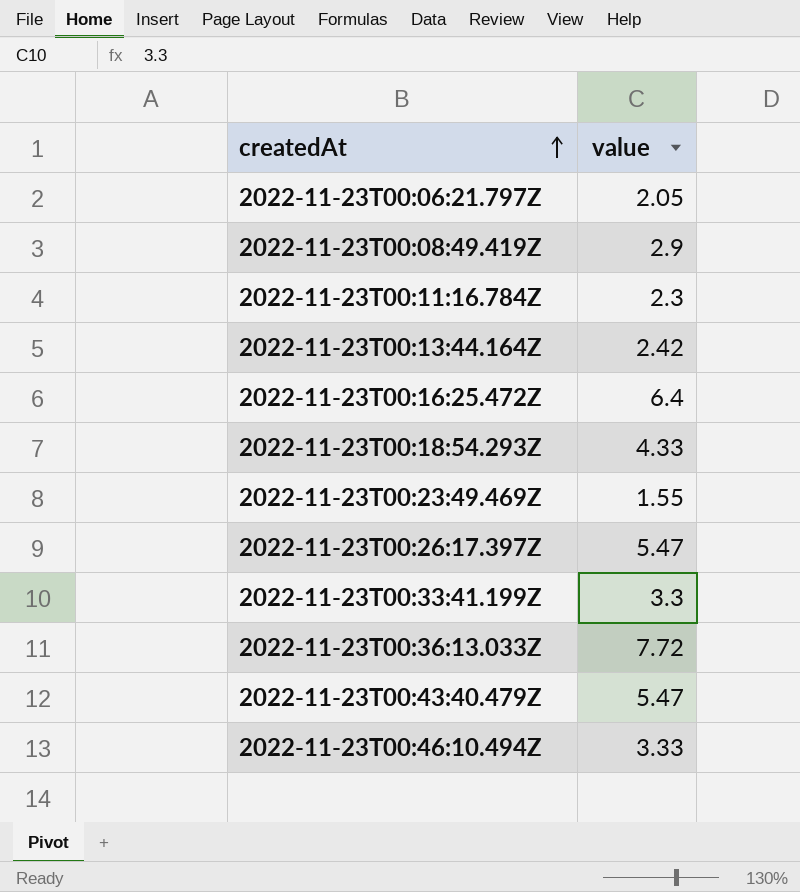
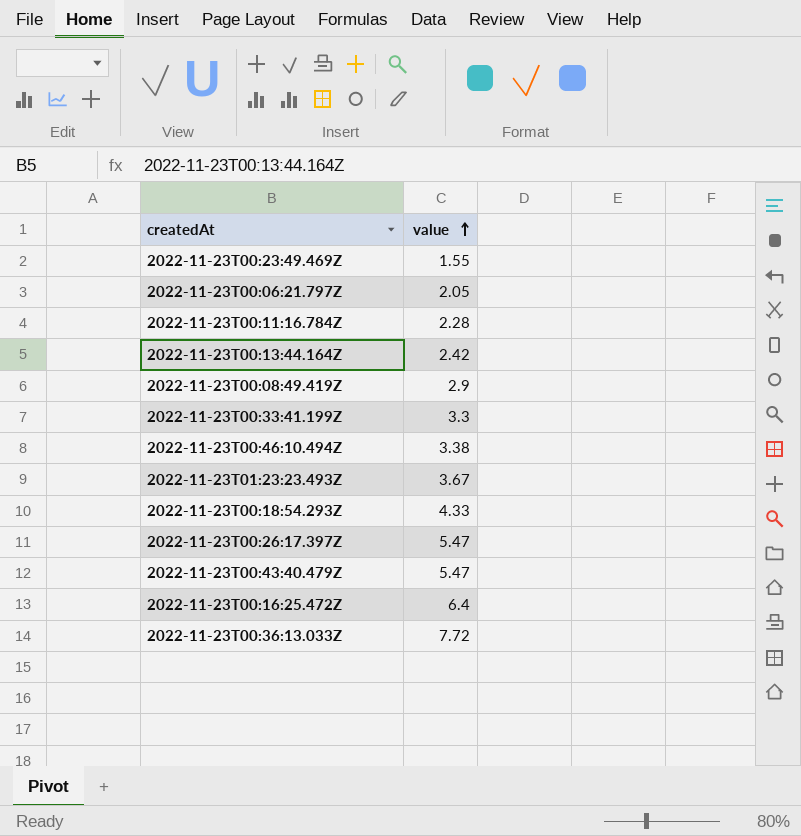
row order: createdAt ascending -> value ascending
2022-11-23T00:11:16.784Z | value: 2.3 -> 2.28
2022-11-23T00:46:10.494Z | value: 3.33 -> 3.38
row 2022-11-23T01:23:23.493Z: none -> 3.67

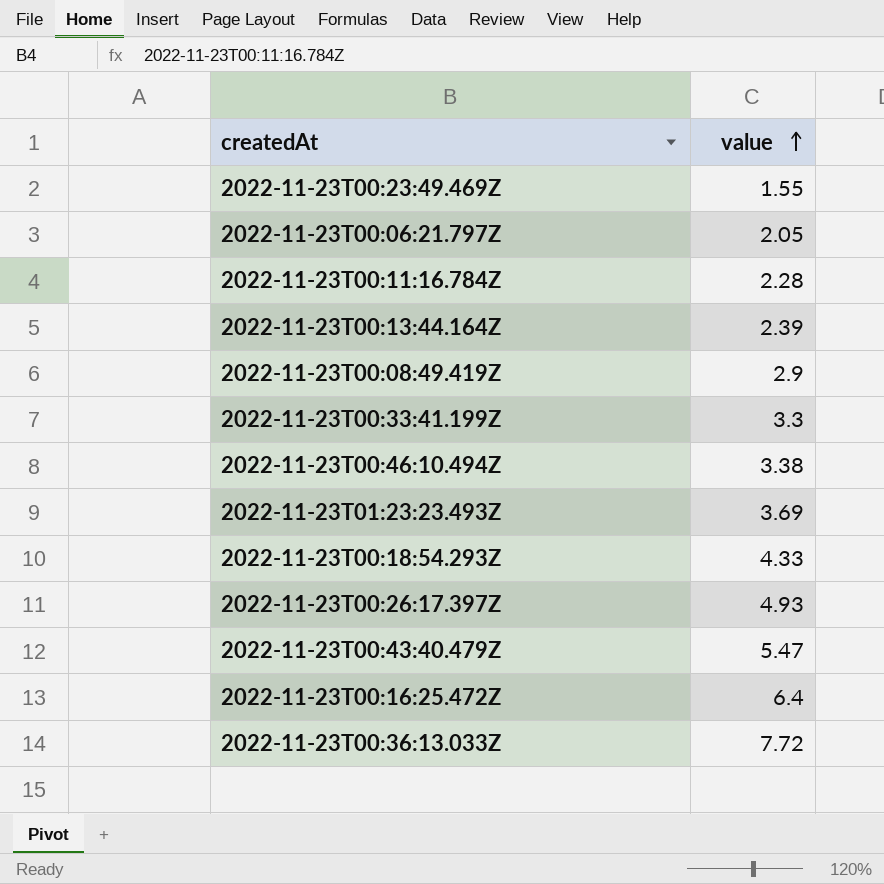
2022-11-23T00:13:44.164Z | value: 2.42 -> 2.39
2022-11-23T01:23:23.493Z | value: 3.67 -> 3.69
2022-11-23T00:26:17.397Z | value: 5.47 -> 4.93

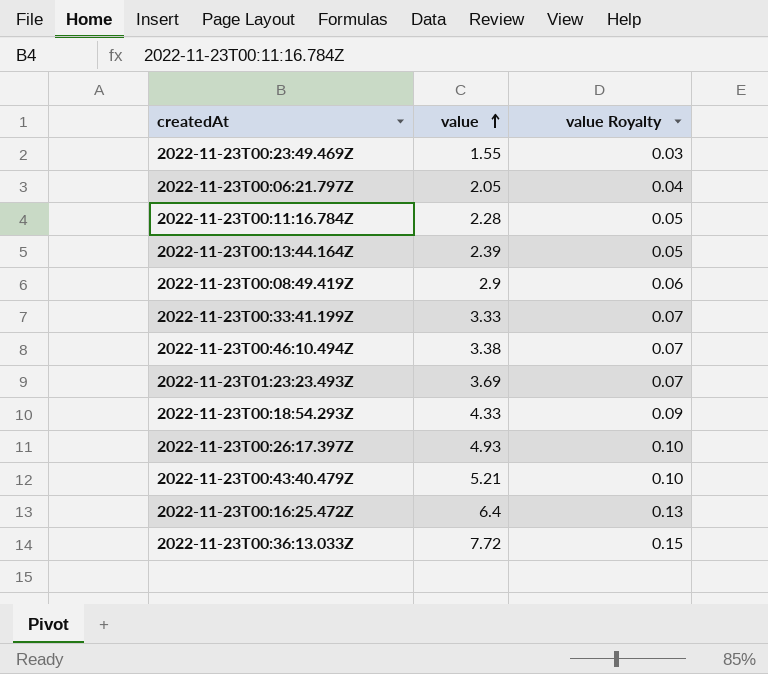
column value Royalty | formula: none -> [value] * 0.02
2022-11-23T00:33:41.199Z | value: 3.3 -> 3.33
2022-11-23T00:43:40.479Z | value: 5.47 -> 5.21

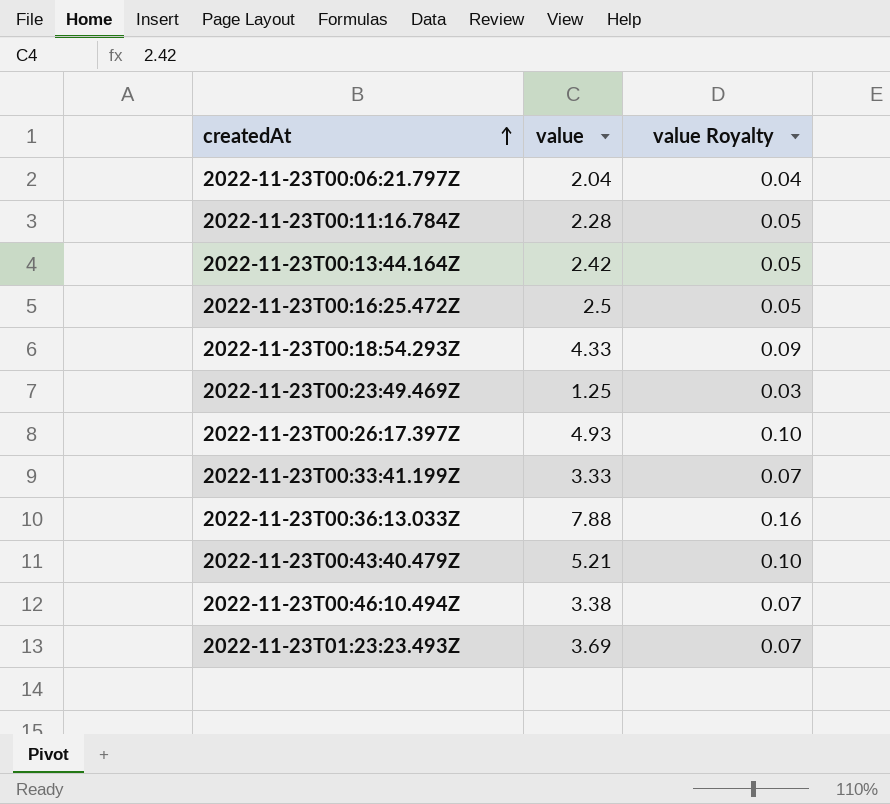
row order: value ascending -> createdAt ascending
row 2022-11-23T00:08:49.419Z: 2.9 | 0.06 -> none
2022-11-23T00:06:21.797Z | value: 2.05 -> 2.04
2022-11-23T00:13:44.164Z | value: 2.39 -> 2.42
2022-11-23T00:16:25.472Z | value: 6.4 -> 2.5
2022-11-23T00:16:25.472Z | value Royalty: 0.13 -> 0.05
2022-11-23T00:23:49.469Z | value: 1.55 -> 1.25
2022-11-23T00:36:13.033Z | value: 7.72 -> 7.88
2022-11-23T00:36:13.033Z | value Royalty: 0.15 -> 0.16

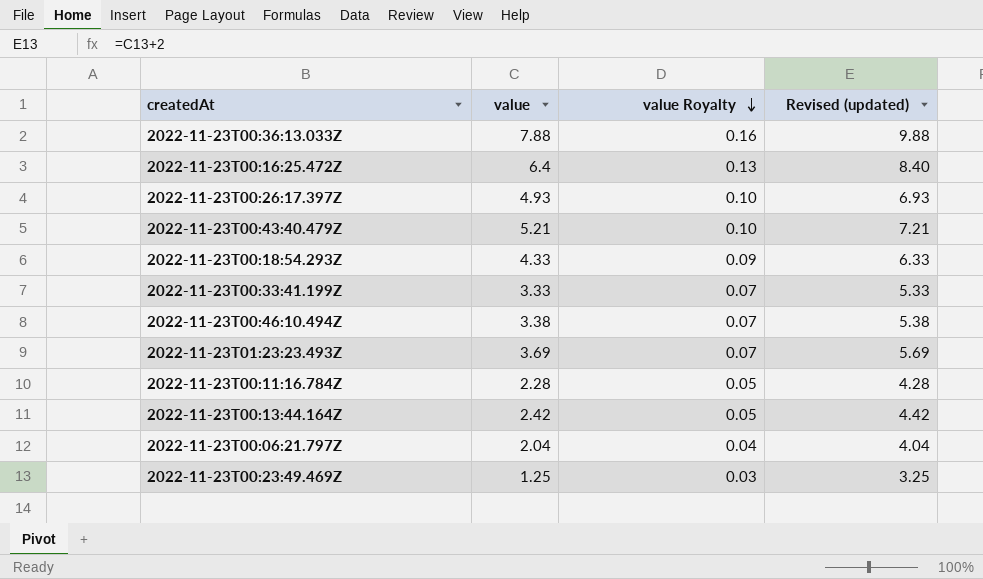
row order: createdAt ascending -> value Royalty descending
column Revised (updated) | formula: none -> [value] + 2
2022-11-23T00:16:25.472Z | value: 2.5 -> 6.4
2022-11-23T00:16:25.472Z | value Royalty: 0.05 -> 0.13

